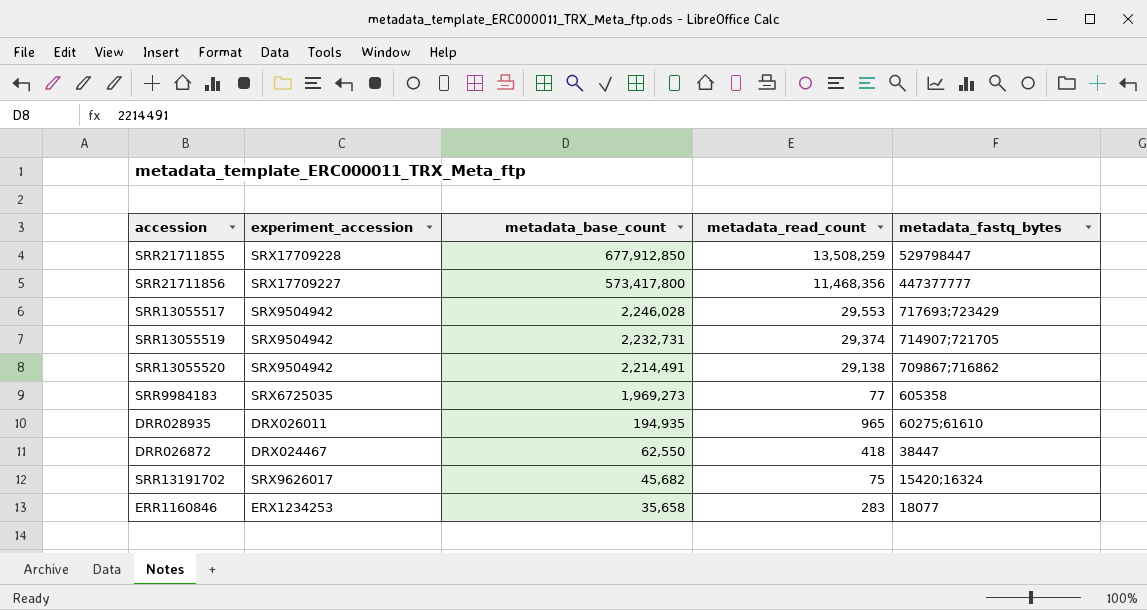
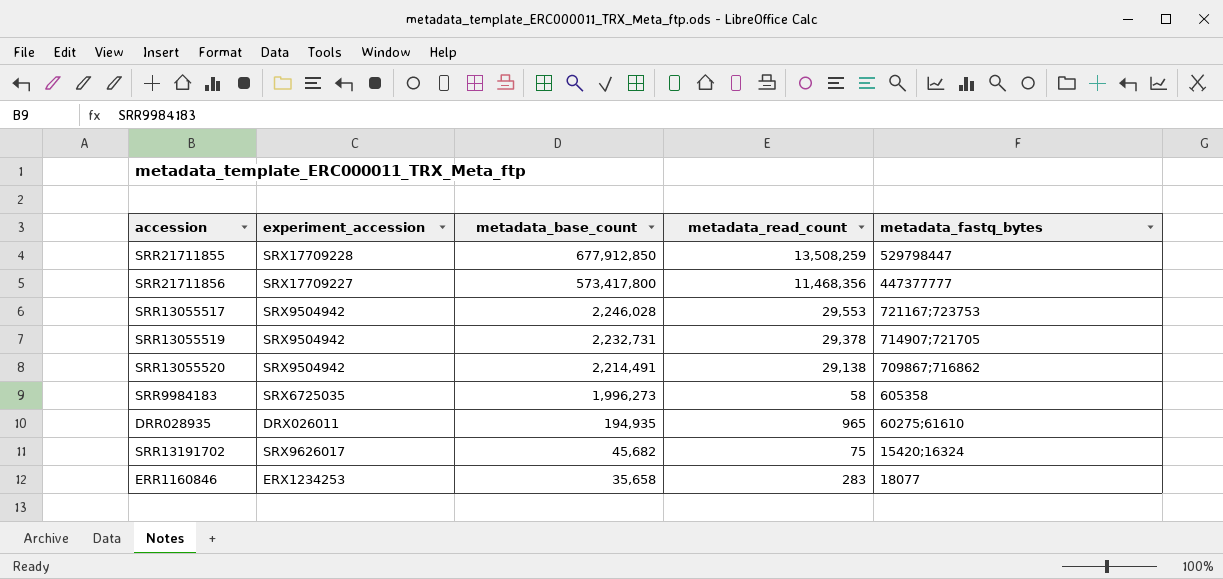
row DRR026872: DRX024467 | 62,550 | 418 | 38447 -> none
SRR13055517 | metadata_fastq_bytes: 717693;723429 -> 721167;723753
SRR13055519 | metadata_read_count: 29,374 -> 29,378
SRR9984183 | metadata_base_count: 1,969,273 -> 1,996,273
SRR9984183 | metadata_read_count: 77 -> 58

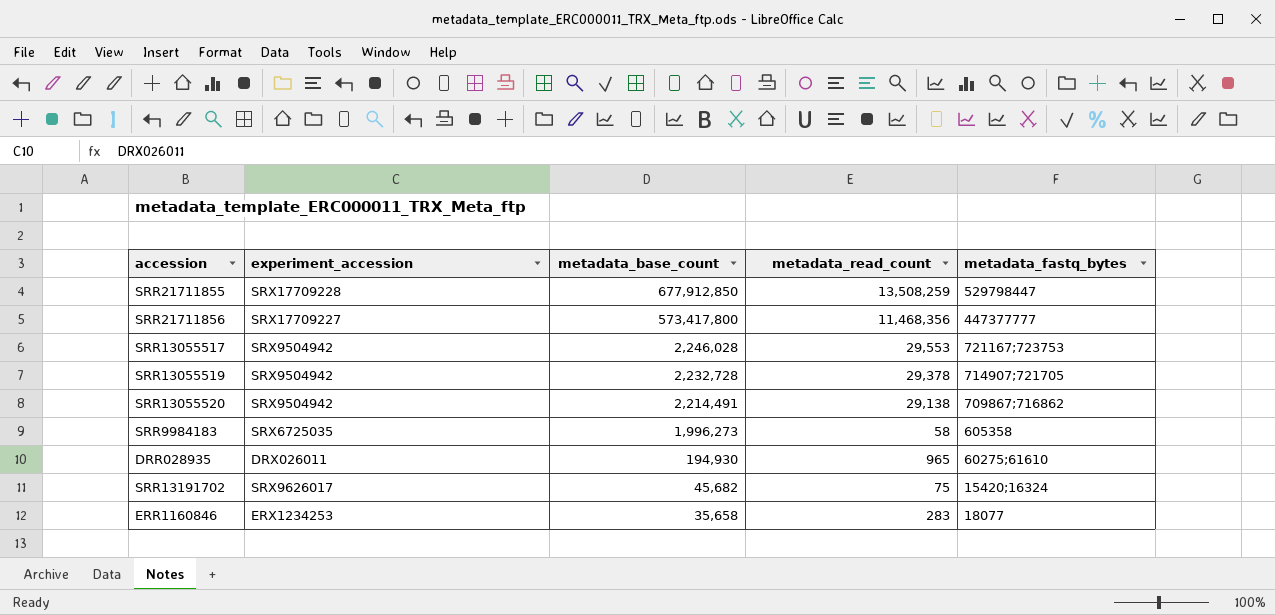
SRR13055519 | metadata_base_count: 2,232,731 -> 2,232,728
DRR028935 | metadata_base_count: 194,935 -> 194,930

